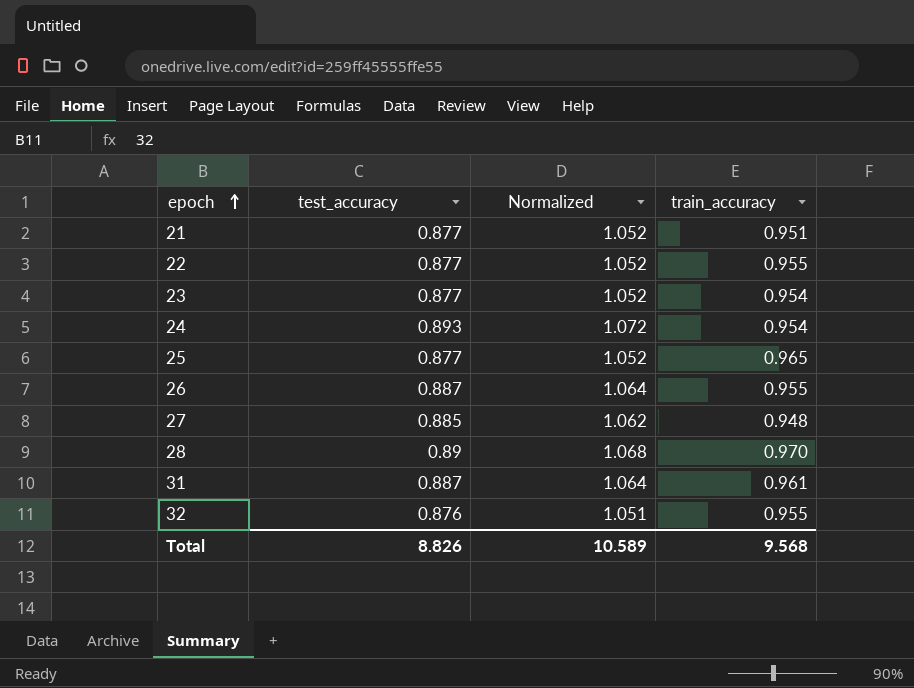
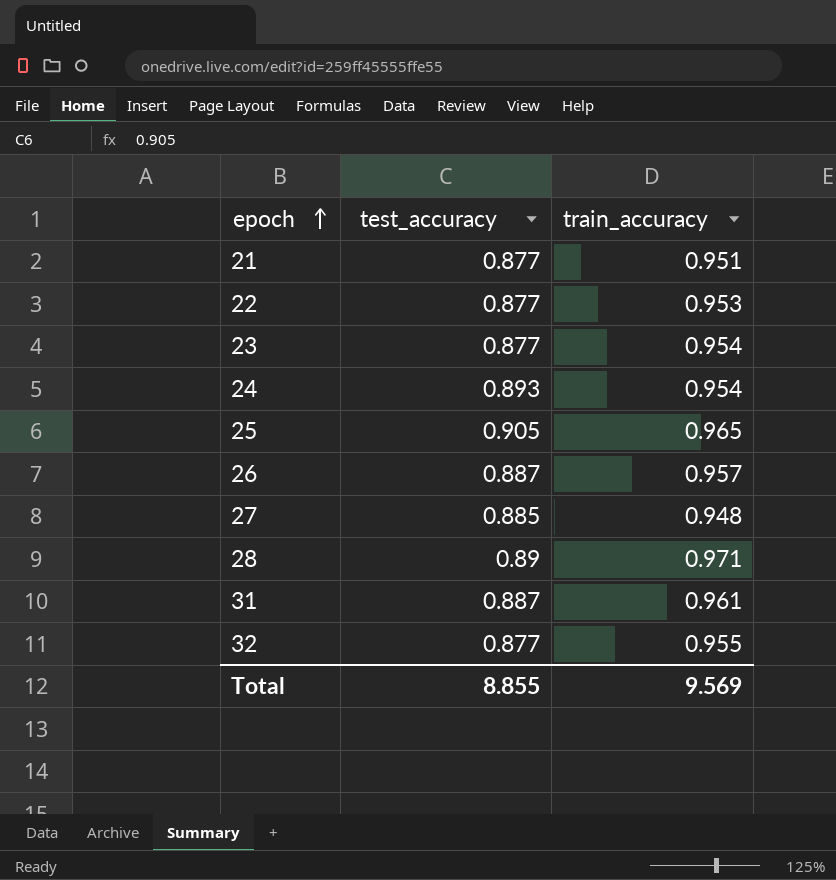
column Normalized | formula: [test_accuracy] * 1.2 -> none
22 | train_accuracy: 0.955 -> 0.953
25 | test_accuracy: 0.877 -> 0.905
26 | train_accuracy: 0.955 -> 0.957
28 | train_accuracy: 0.970 -> 0.971
32 | test_accuracy: 0.876 -> 0.877
Total | test_accuracy: 8.826 -> 8.855
Total | train_accuracy: 9.568 -> 9.569

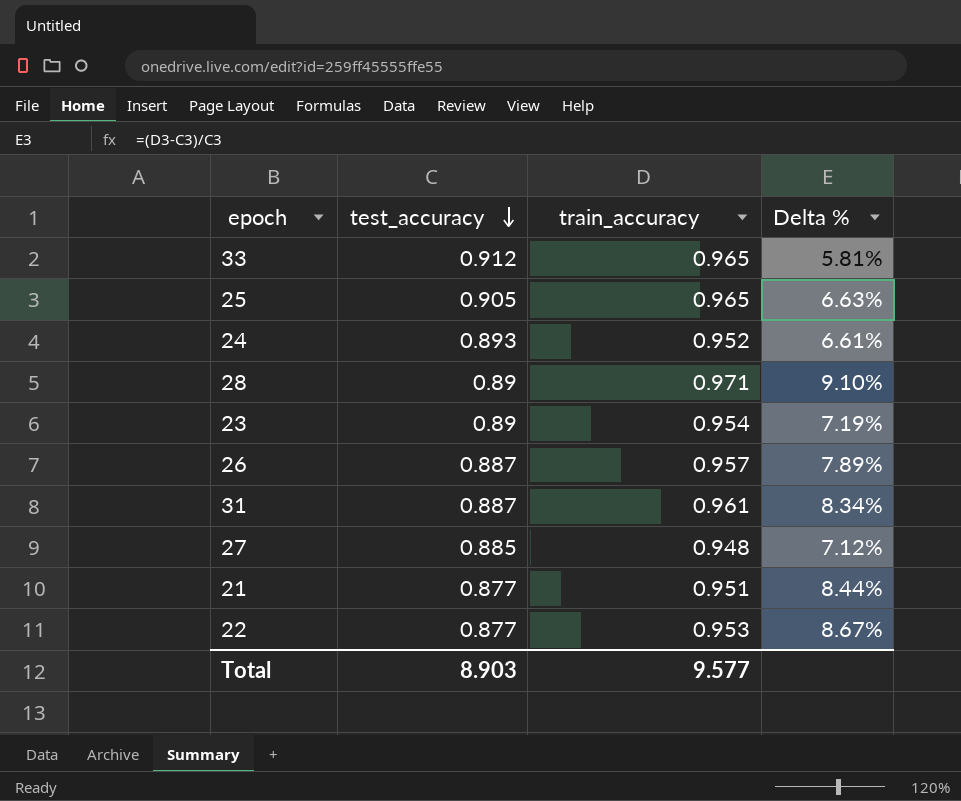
row order: epoch ascending -> test_accuracy descending
column Delta % | formula: none -> ([train_accuracy] - [test_accuracy]) / [test_accuracy]
row 32: 0.877 | 0.955 -> none
row 33: none -> 0.912 | 0.965 | 5.81%
24 | train_accuracy: 0.954 -> 0.952
23 | test_accuracy: 0.877 -> 0.89
Total | test_accuracy: 8.855 -> 8.903
Total | train_accuracy: 9.569 -> 9.577

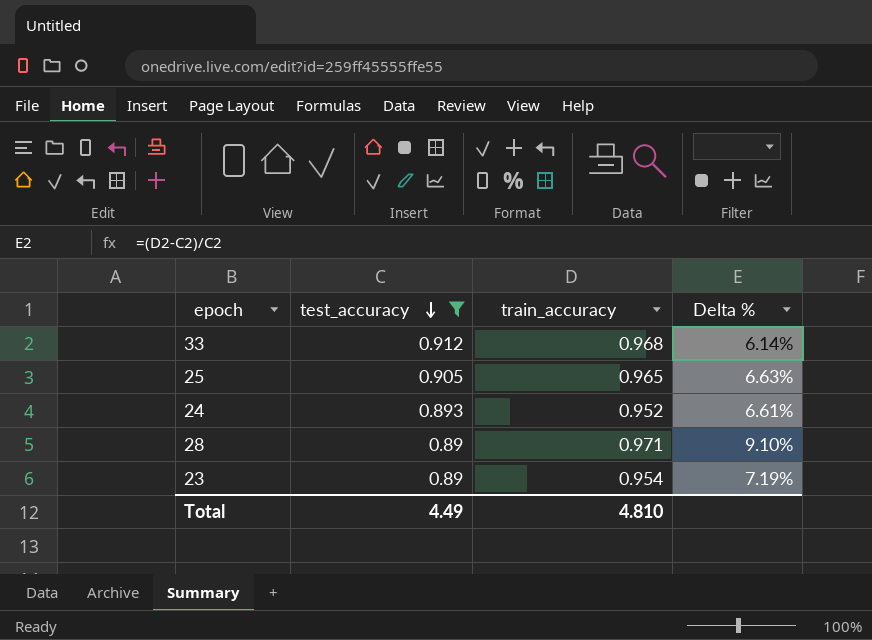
filter: none -> test_accuracy >= 0.89
33 | train_accuracy: 0.965 -> 0.968
33 | Delta %: 5.81% -> 6.14%
Total | test_accuracy: 8.903 -> 4.49
Total | train_accuracy: 9.577 -> 4.810

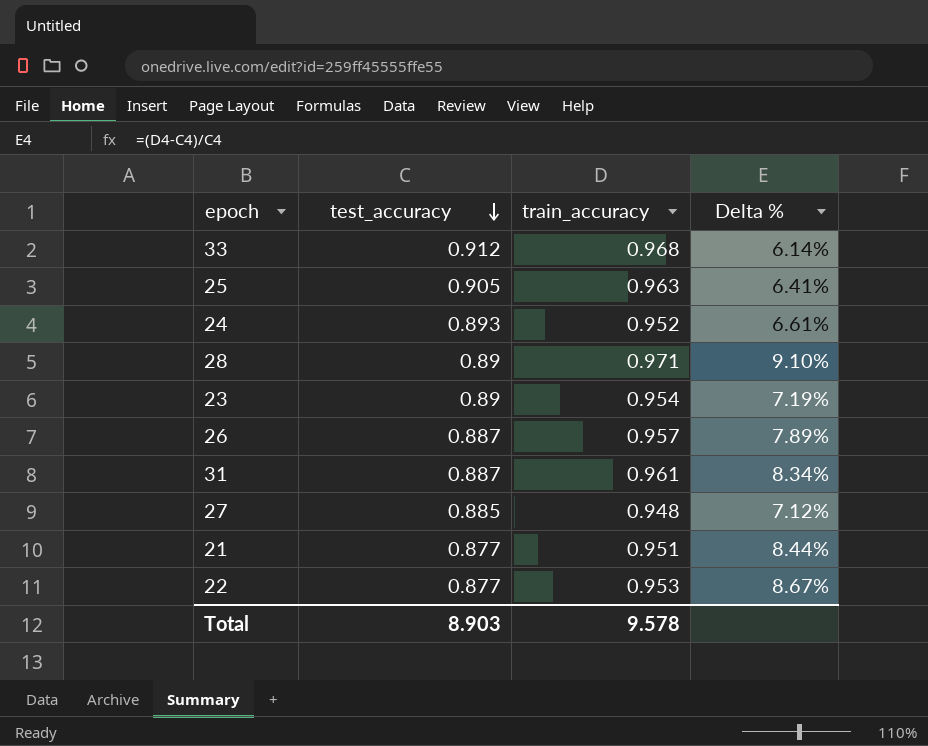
filter: test_accuracy >= 0.89 -> none
25 | train_accuracy: 0.965 -> 0.963
25 | Delta %: 6.63% -> 6.41%
Total | test_accuracy: 4.49 -> 8.903
Total | train_accuracy: 4.810 -> 9.578

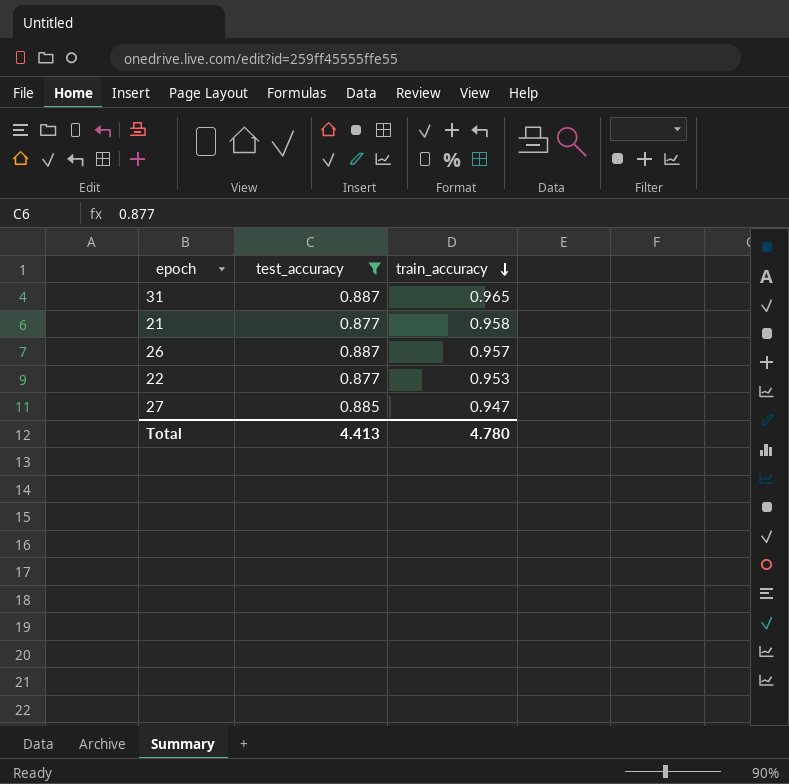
filter: none -> test_accuracy <= 0.887
row order: test_accuracy descending -> train_accuracy descending
column Delta % | formula: ([train_accuracy] - [test_accuracy]) / [test_accuracy] -> none
31 | train_accuracy: 0.961 -> 0.965
21 | train_accuracy: 0.951 -> 0.958
27 | train_accuracy: 0.948 -> 0.947
Total | test_accuracy: 8.903 -> 4.413
Total | train_accuracy: 9.578 -> 4.780

